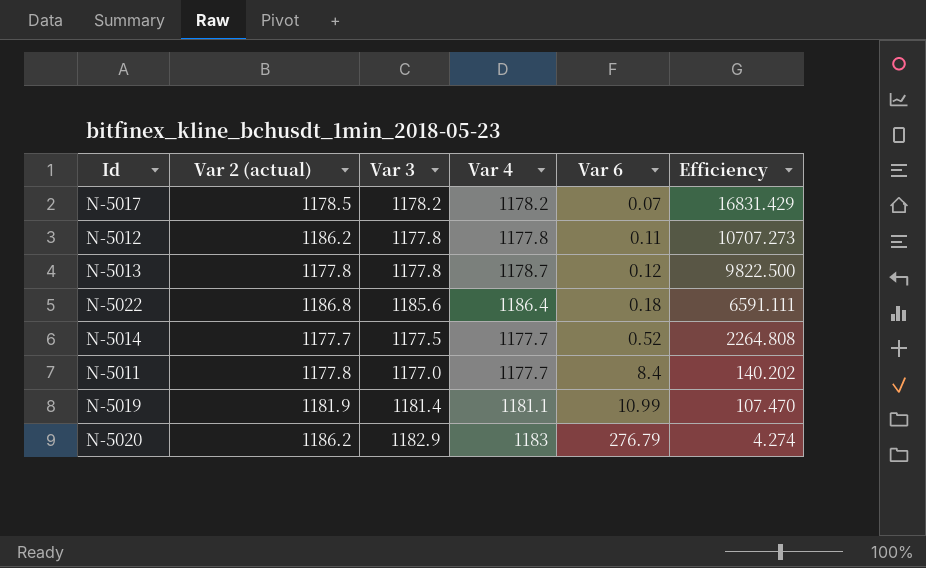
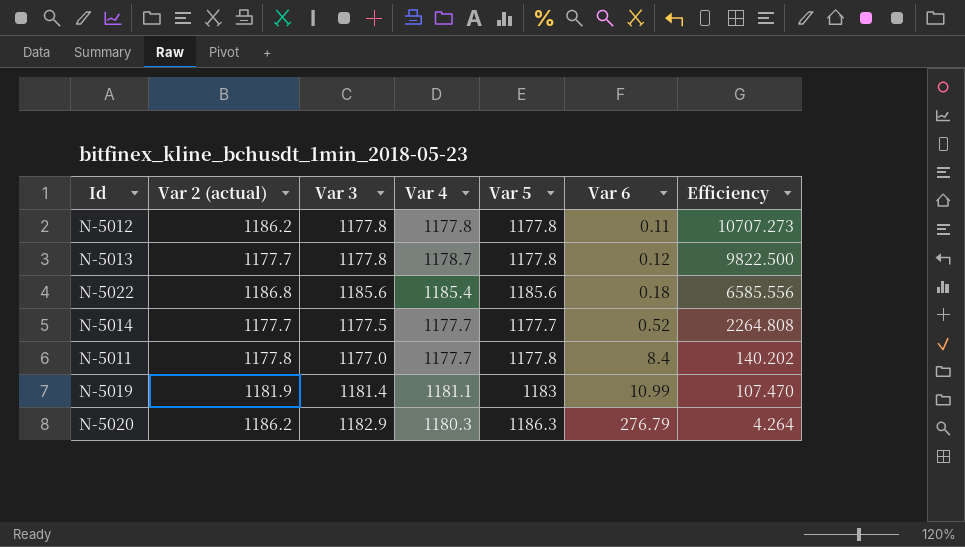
column Var 5 | position: none -> 5
row N-5017: 1178.5 | 1178.2 | 1178.2 | 0.07 | 16831.429 -> none
N-5013 | Var 2 (actual): 1177.8 -> 1177.7
N-5022 | Var 4: 1186.4 -> 1185.4
N-5022 | Efficiency: 6591.111 -> 6585.556
N-5020 | Var 4: 1183 -> 1180.3
N-5020 | Efficiency: 4.274 -> 4.264

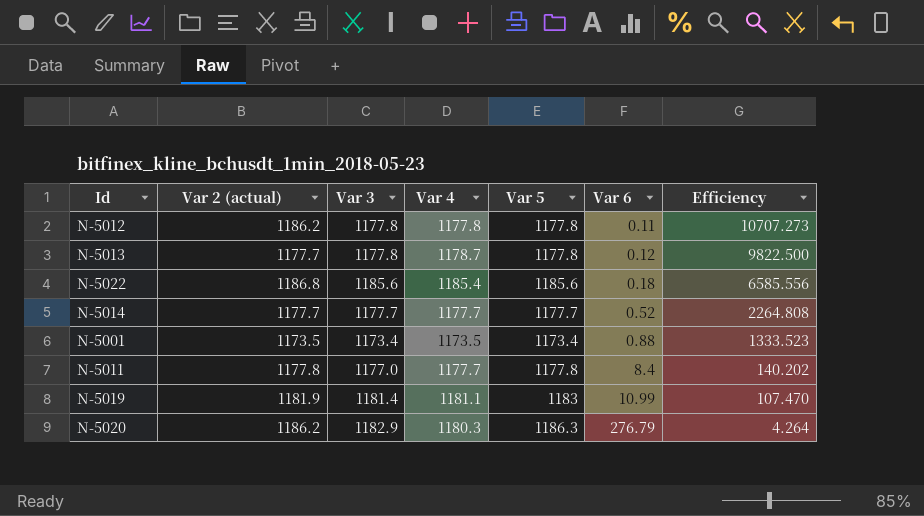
N-5014 | Var 3: 1177.5 -> 1177.7
row N-5001: none -> 1173.5 | 1173.4 | 1173.5 | 1173.4 | 0.88 | 1333.523

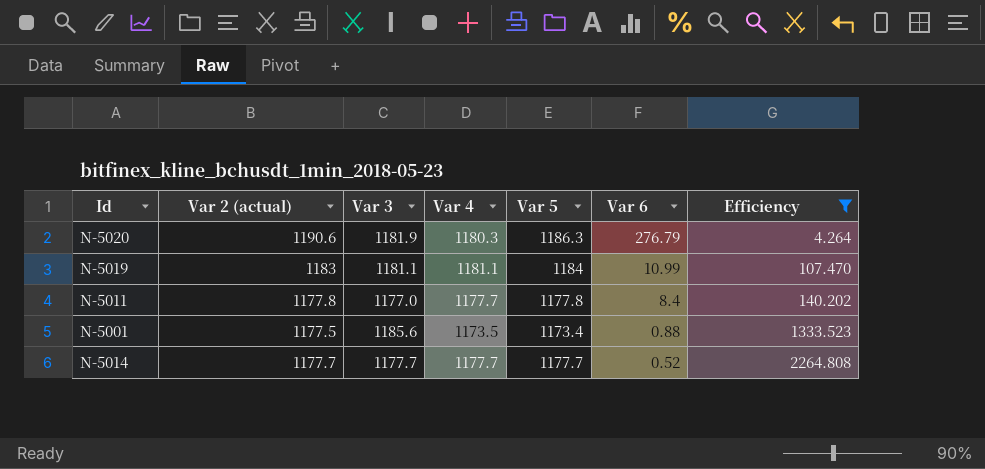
filter: none -> Efficiency <= 2264.808
row order: Var 6 ascending -> Var 6 descending
N-5020 | Var 2 (actual): 1186.2 -> 1190.6
N-5020 | Var 3: 1182.9 -> 1181.9
N-5019 | Var 2 (actual): 1181.9 -> 1183
N-5019 | Var 3: 1181.4 -> 1181.1
N-5019 | Var 5: 1183 -> 1184
N-5001 | Var 2 (actual): 1173.5 -> 1177.5
N-5001 | Var 3: 1173.4 -> 1185.6

